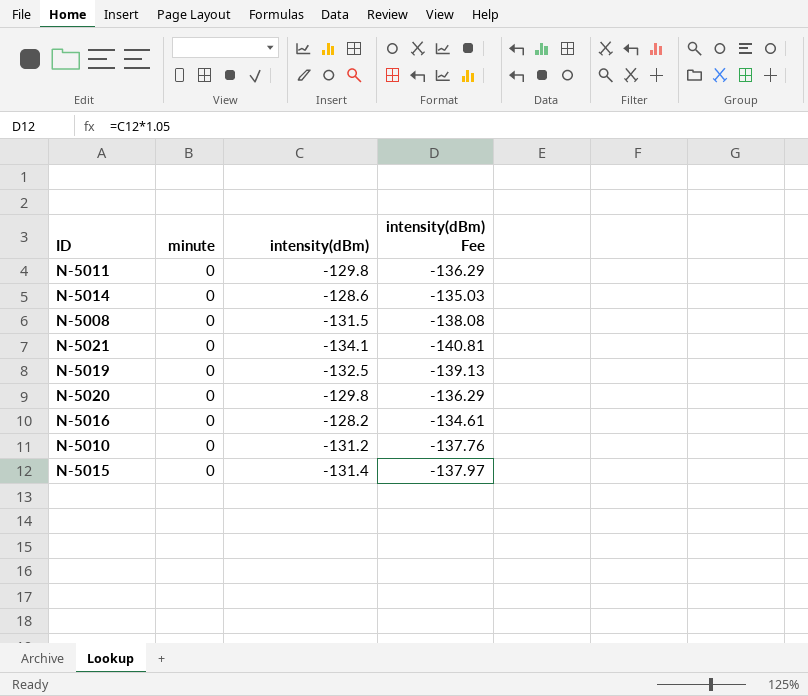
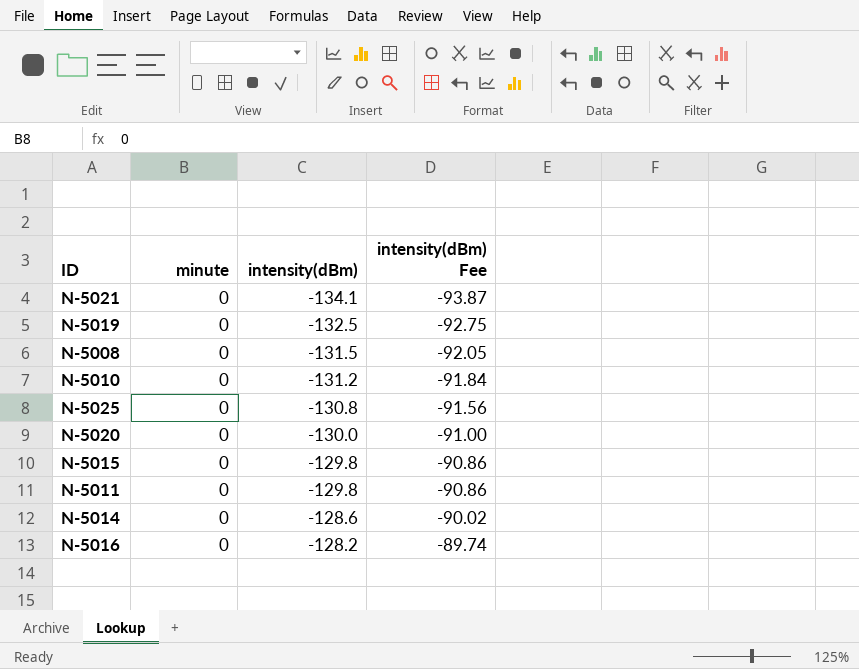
row order: none -> intensity(dBm) ascending
column intensity(dBm) Fee | formula: [intensity(dBm)] * 1.05 -> [intensity(dBm)] * 0.7
row N-5025: none -> 0 | -130.8 | -91.56
N-5020 | intensity(dBm): -129.8 -> -130.0
N-5015 | intensity(dBm): -131.4 -> -129.8

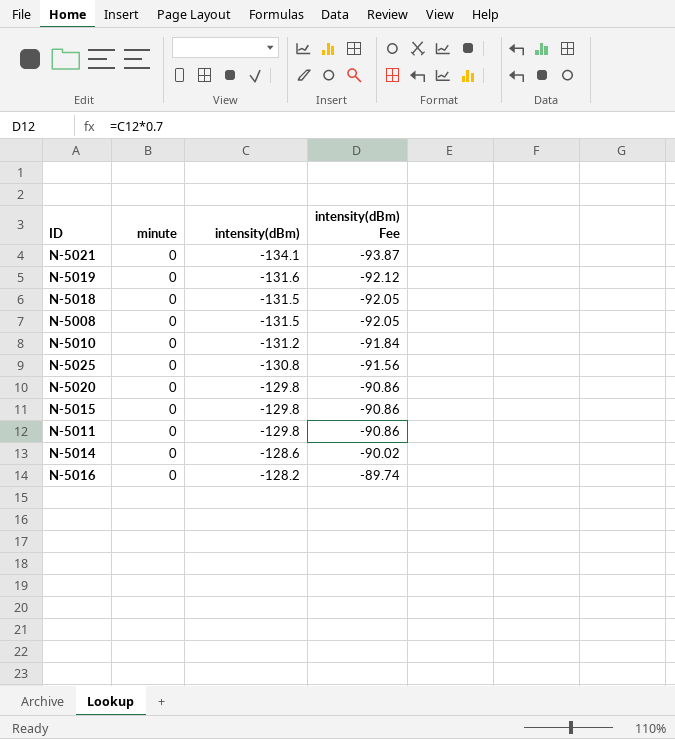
N-5019 | intensity(dBm): -132.5 -> -131.6
N-5019 | intensity(dBm) Fee: -92.75 -> -92.12
row N-5018: none -> 0 | -131.5 | -92.05
N-5020 | intensity(dBm): -130.0 -> -129.8
N-5020 | intensity(dBm) Fee: -91.00 -> -90.86

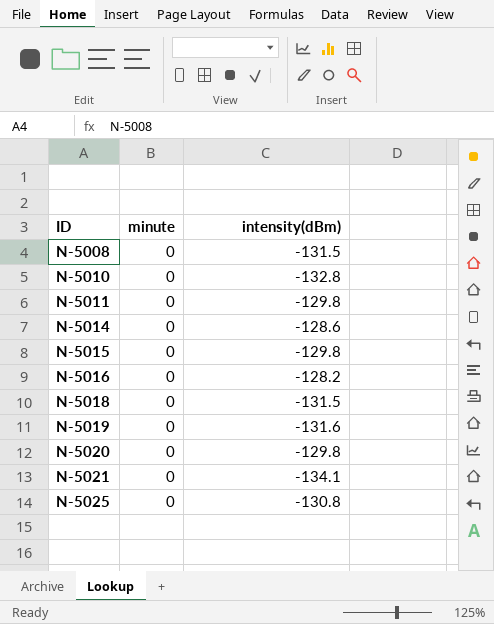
row order: intensity(dBm) ascending -> ID ascending
column intensity(dBm) Fee | formula: [intensity(dBm)] * 0.7 -> none
N-5010 | intensity(dBm): -131.2 -> -132.8

